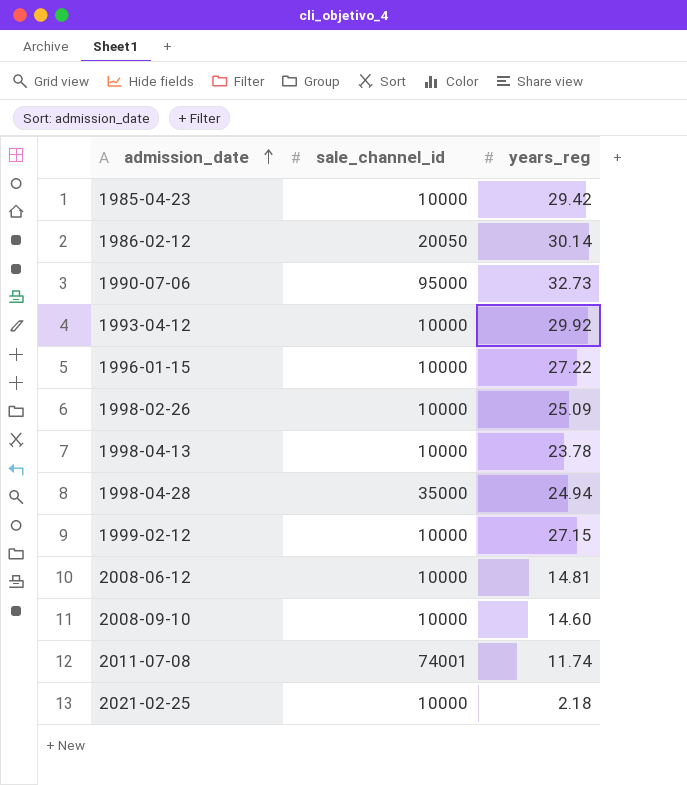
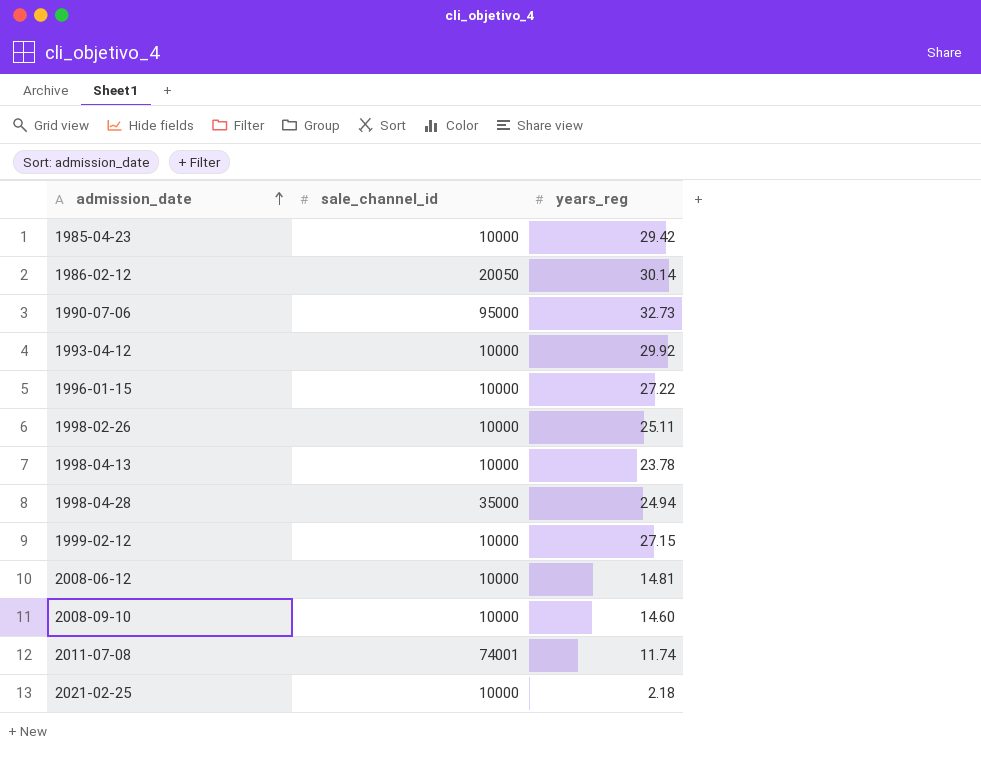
1998-02-26 | years_reg: 25.09 -> 25.11

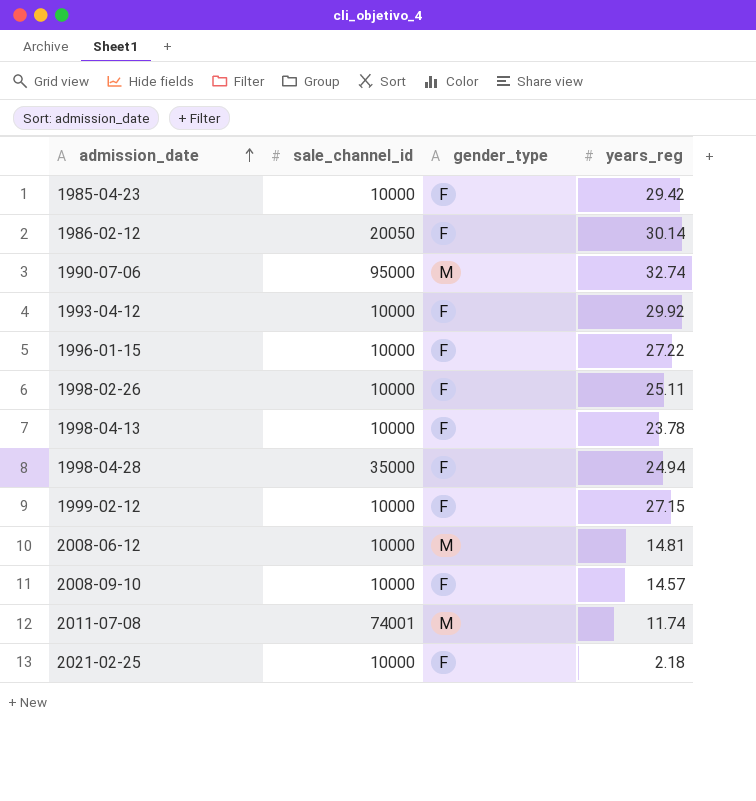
column gender_type | position: none -> 3
1990-07-06 | years_reg: 32.73 -> 32.74
2008-09-10 | years_reg: 14.60 -> 14.57

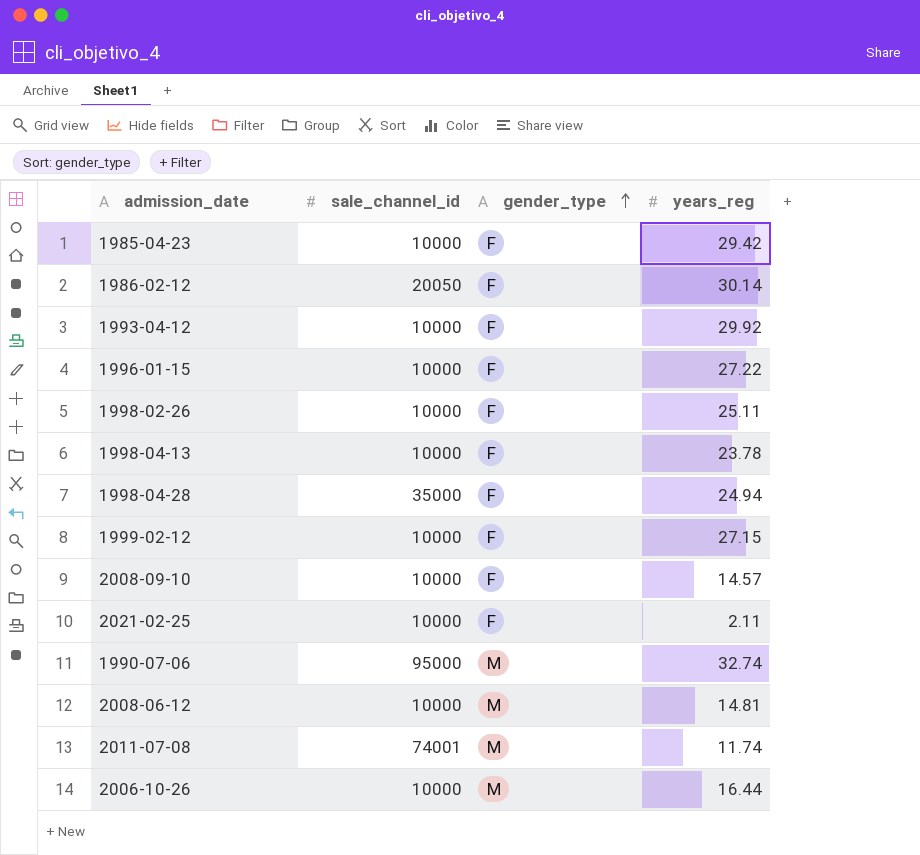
row order: admission_date ascending -> gender_type ascending
2021-02-25 | years_reg: 2.18 -> 2.11
row 2006-10-26: none -> 10000 | M | 16.44

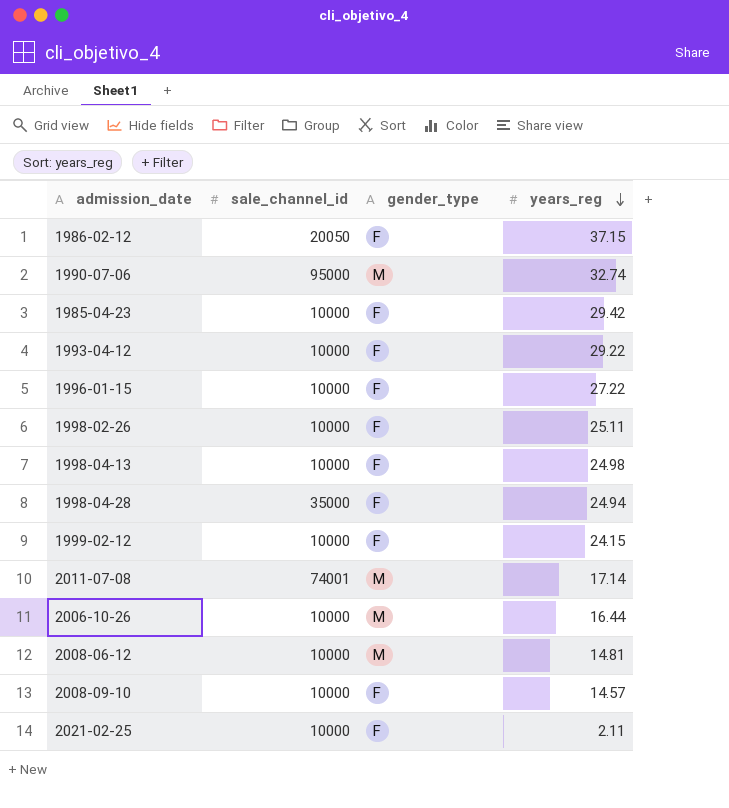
row order: gender_type ascending -> years_reg descending
1986-02-12 | years_reg: 30.14 -> 37.15
1993-04-12 | years_reg: 29.92 -> 29.22
1998-04-13 | years_reg: 23.78 -> 24.98
1999-02-12 | years_reg: 27.15 -> 24.15
2011-07-08 | years_reg: 11.74 -> 17.14

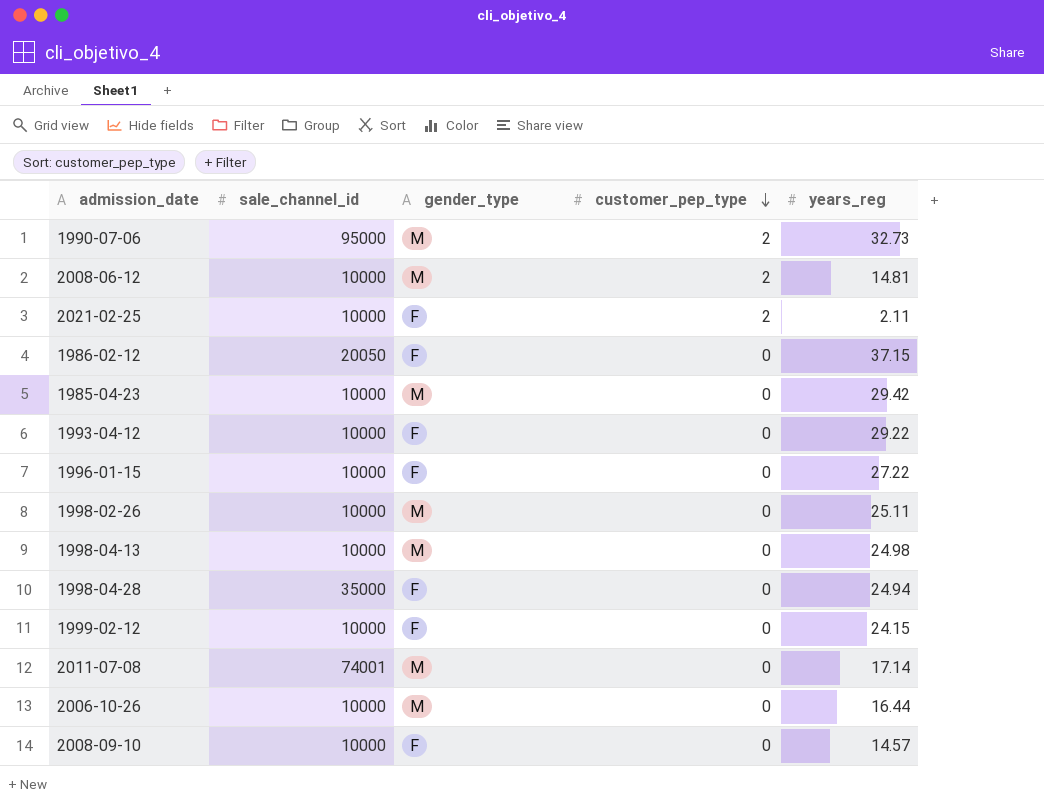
row order: years_reg descending -> customer_pep_type descending
column customer_pep_type | position: none -> 4
1990-07-06 | years_reg: 32.74 -> 32.73
1985-04-23 | gender_type: F -> M
1998-02-26 | gender_type: F -> M
1998-04-13 | gender_type: F -> M

